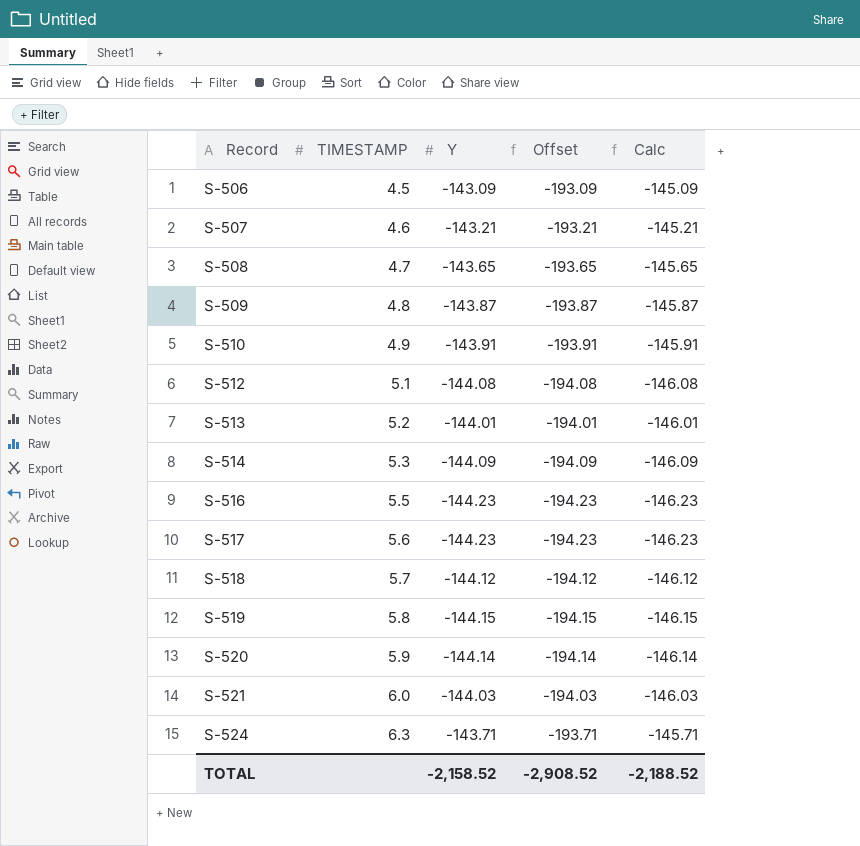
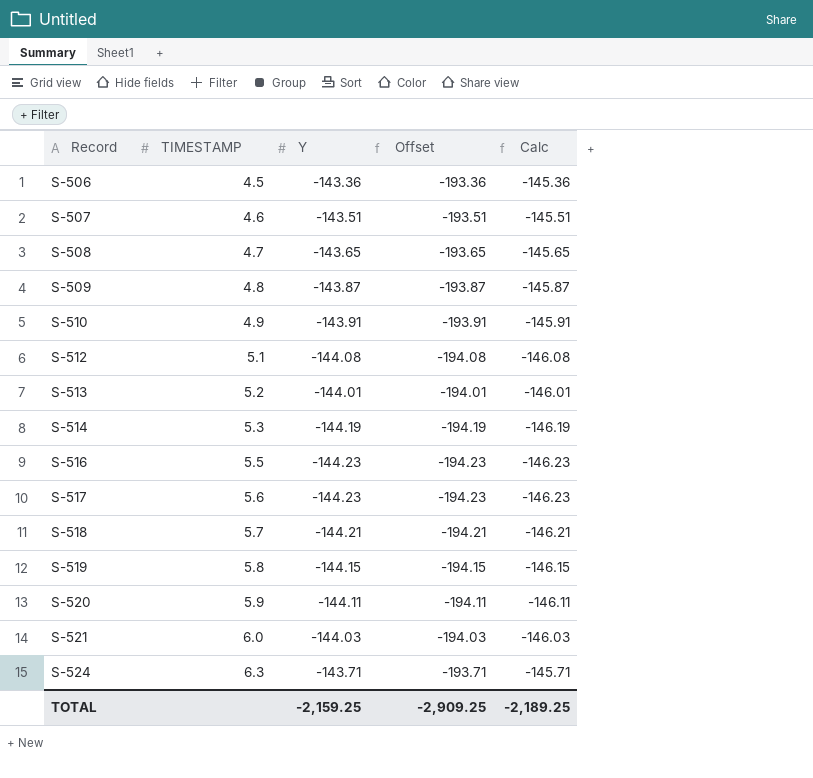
S-506 | Y: -143.09 -> -143.36
S-506 | Offset: -193.09 -> -193.36
S-506 | Calc: -145.09 -> -145.36
S-507 | Y: -143.21 -> -143.51
S-507 | Offset: -193.21 -> -193.51
S-507 | Calc: -145.21 -> -145.51
S-514 | Y: -144.09 -> -144.19
S-514 | Offset: -194.09 -> -194.19
S-514 | Calc: -146.09 -> -146.19
S-518 | Y: -144.12 -> -144.21
S-518 | Offset: -194.12 -> -194.21
S-518 | Calc: -146.12 -> -146.21
S-520 | Y: -144.14 -> -144.11
S-520 | Offset: -194.14 -> -194.11
S-520 | Calc: -146.14 -> -146.11
TOTAL | Y: -2,158.52 -> -2,159.25
TOTAL | Offset: -2,908.52 -> -2,909.25
TOTAL | Calc: -2,188.52 -> -2,189.25

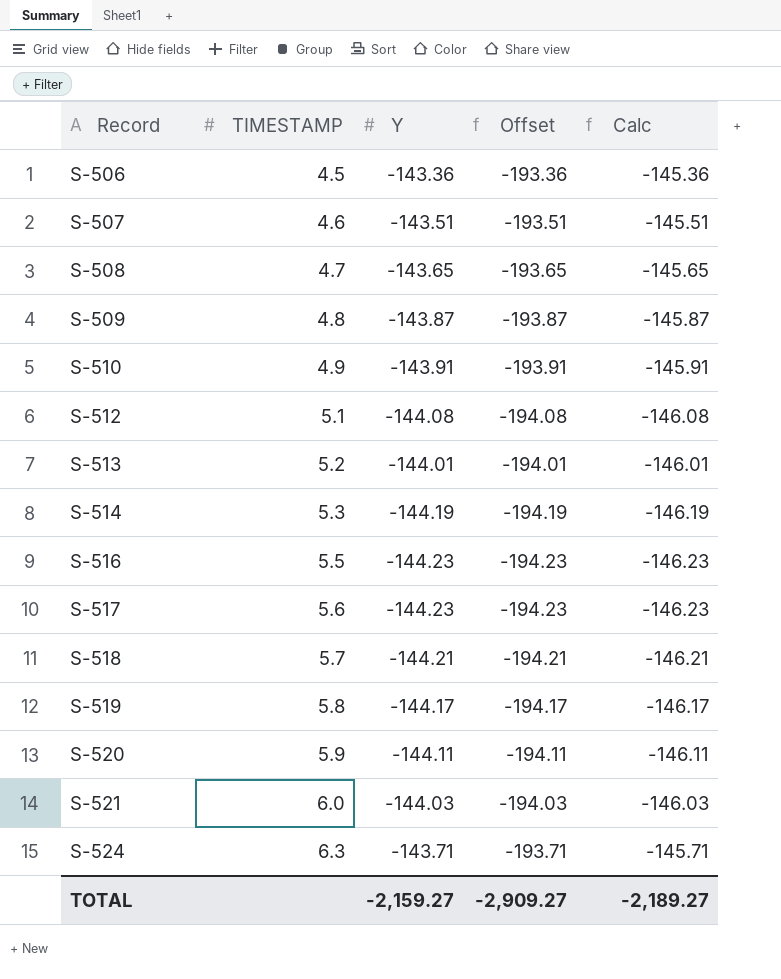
S-519 | Y: -144.15 -> -144.17
S-519 | Offset: -194.15 -> -194.17
S-519 | Calc: -146.15 -> -146.17
TOTAL | Y: -2,159.25 -> -2,159.27
TOTAL | Offset: -2,909.25 -> -2,909.27
TOTAL | Calc: -2,189.25 -> -2,189.27

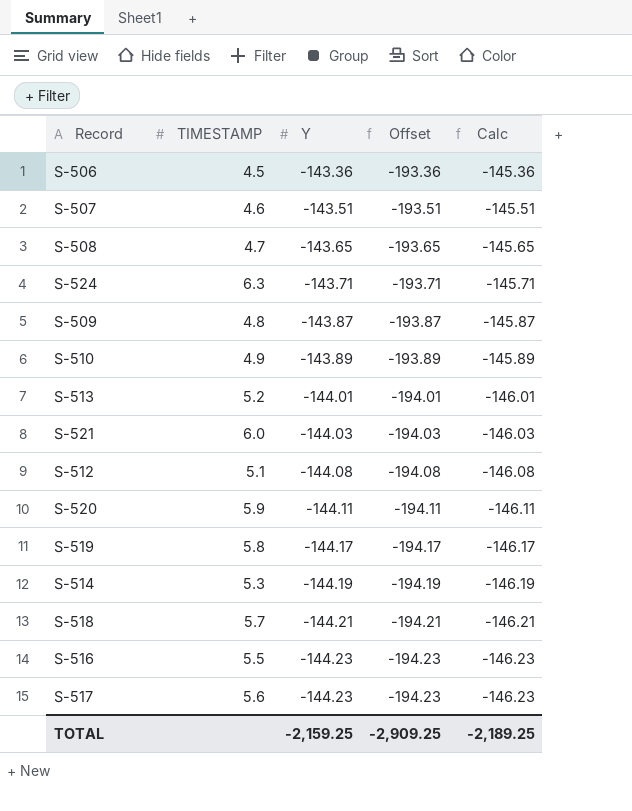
row order: Record ascending -> Y descending
S-510 | Y: -143.91 -> -143.89
S-510 | Offset: -193.91 -> -193.89
S-510 | Calc: -145.91 -> -145.89
TOTAL | Y: -2,159.27 -> -2,159.25
TOTAL | Offset: -2,909.27 -> -2,909.25
TOTAL | Calc: -2,189.27 -> -2,189.25

